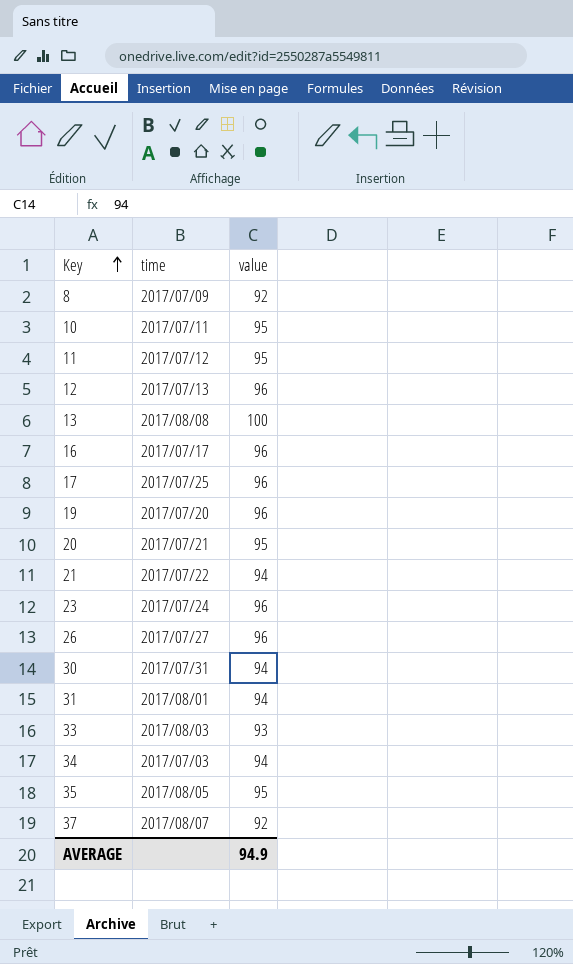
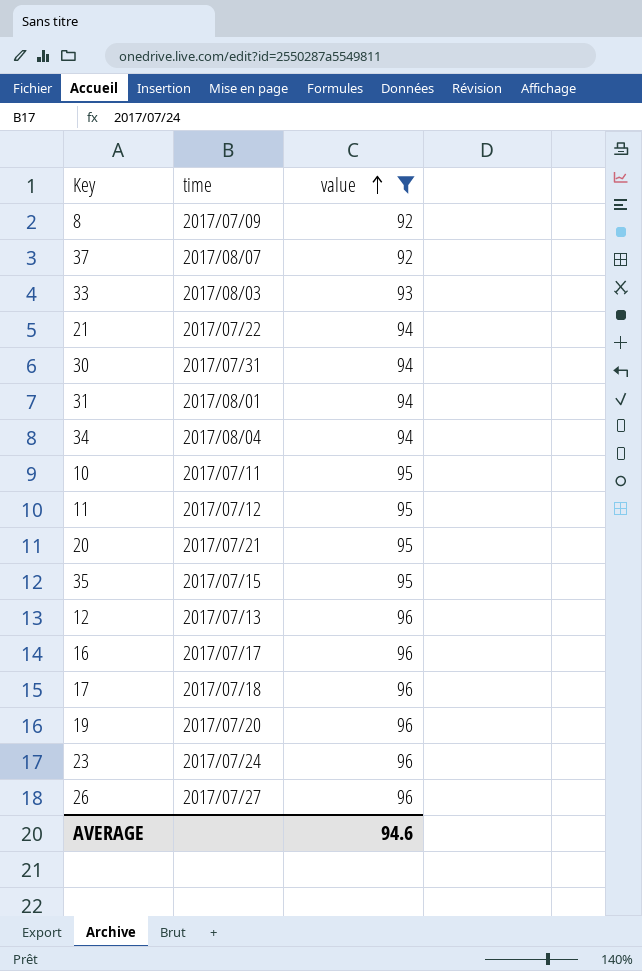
filter: none -> value != 100
row order: Key ascending -> value ascending
34 | time: 2017/07/03 -> 2017/08/04
35 | time: 2017/08/05 -> 2017/07/15
17 | time: 2017/07/25 -> 2017/07/18
AVERAGE | value: 94.9 -> 94.6

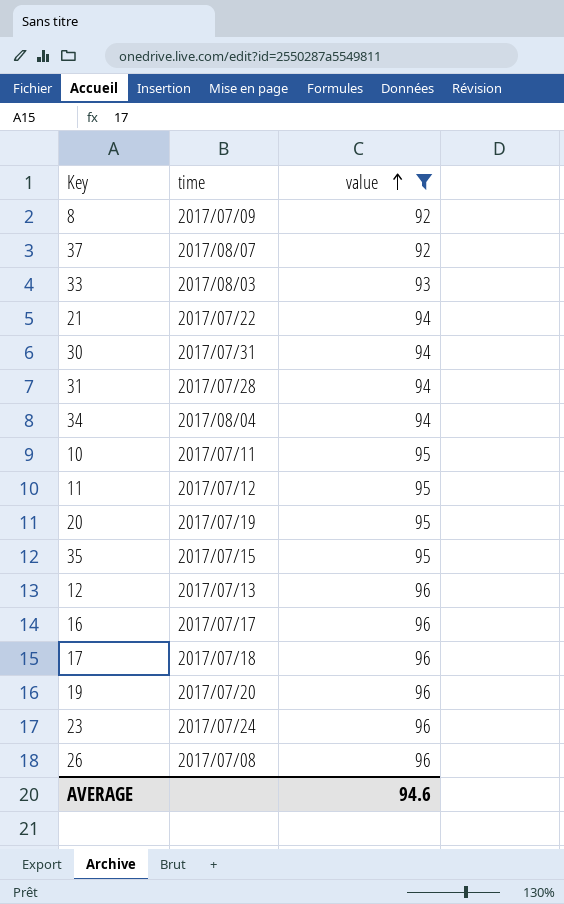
31 | time: 2017/08/01 -> 2017/07/28
20 | time: 2017/07/21 -> 2017/07/19
26 | time: 2017/07/27 -> 2017/07/08

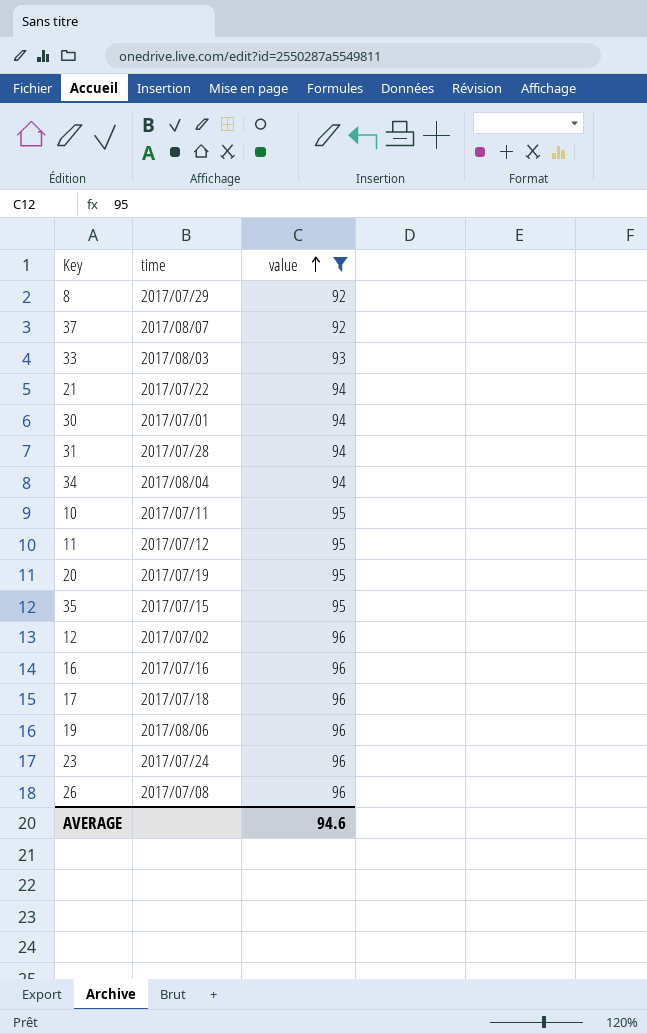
8 | time: 2017/07/09 -> 2017/07/29
30 | time: 2017/07/31 -> 2017/07/01
12 | time: 2017/07/13 -> 2017/07/02
16 | time: 2017/07/17 -> 2017/07/16
19 | time: 2017/07/20 -> 2017/08/06

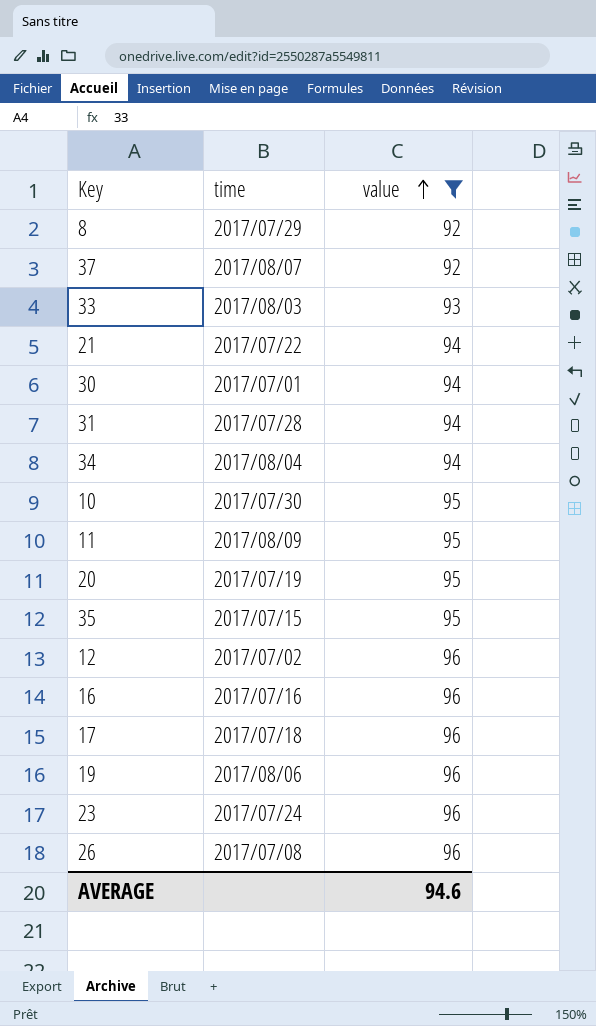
10 | time: 2017/07/11 -> 2017/07/30
11 | time: 2017/07/12 -> 2017/08/09

